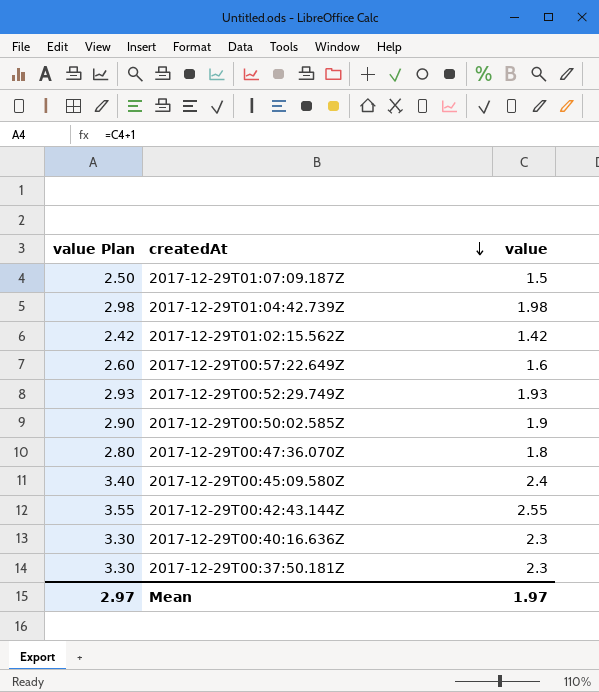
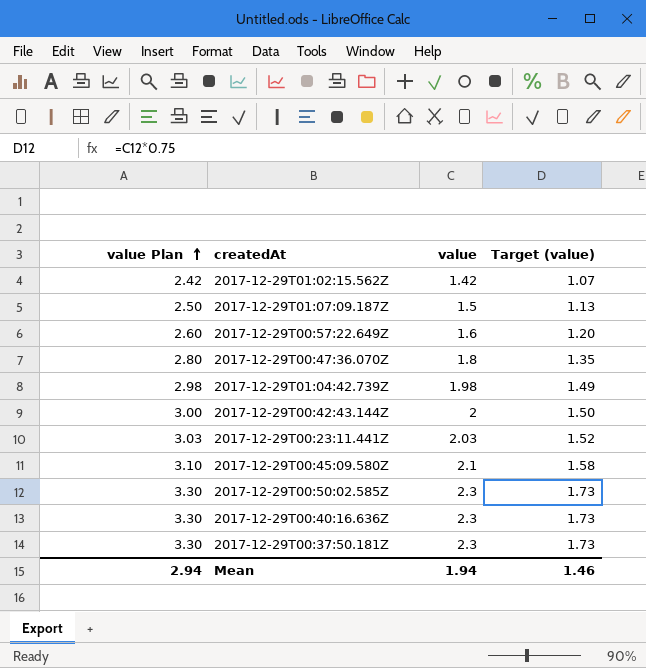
row order: createdAt descending -> value Plan ascending
column Target (value) | formula: none -> [value] * 0.75
row 2017-12-29T00:52:29.749Z: 2.93 | 1.93 -> none
2017-12-29T00:42:43.144Z | value Plan: 3.55 -> 3.00
2017-12-29T00:42:43.144Z | value: 2.55 -> 2
row 2017-12-29T00:23:11.441Z: none -> 3.03 | 2.03 | 1.52
2017-12-29T00:45:09.580Z | value Plan: 3.40 -> 3.10
2017-12-29T00:45:09.580Z | value: 2.4 -> 2.1
2017-12-29T00:50:02.585Z | value Plan: 2.90 -> 3.30
2017-12-29T00:50:02.585Z | value: 1.9 -> 2.3
Mean | value Plan: 2.97 -> 2.94
Mean | value: 1.97 -> 1.94

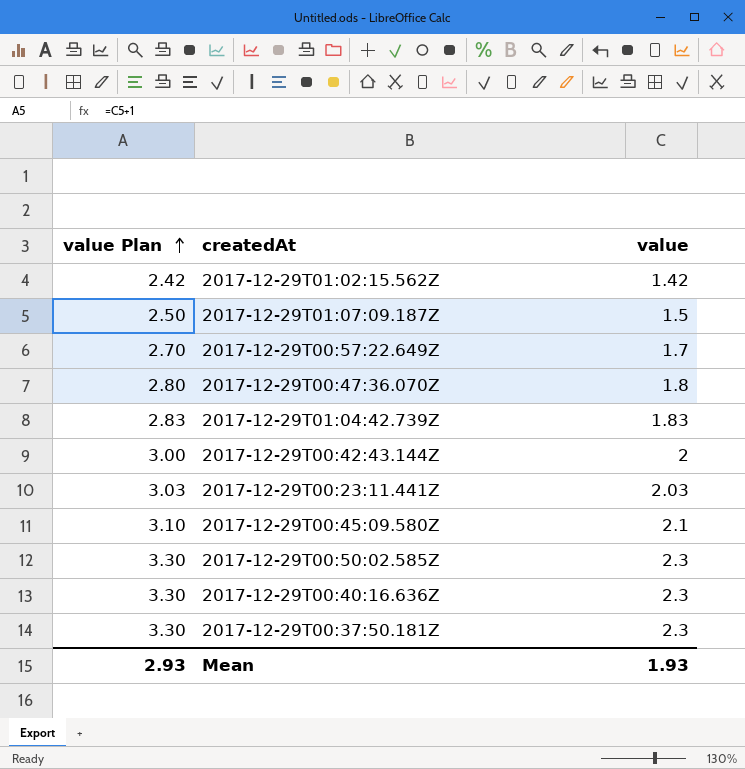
column Target (value) | formula: [value] * 0.75 -> none
2017-12-29T00:57:22.649Z | value Plan: 2.60 -> 2.70
2017-12-29T00:57:22.649Z | value: 1.6 -> 1.7
2017-12-29T01:04:42.739Z | value Plan: 2.98 -> 2.83
2017-12-29T01:04:42.739Z | value: 1.98 -> 1.83
Mean | value Plan: 2.94 -> 2.93
Mean | value: 1.94 -> 1.93

